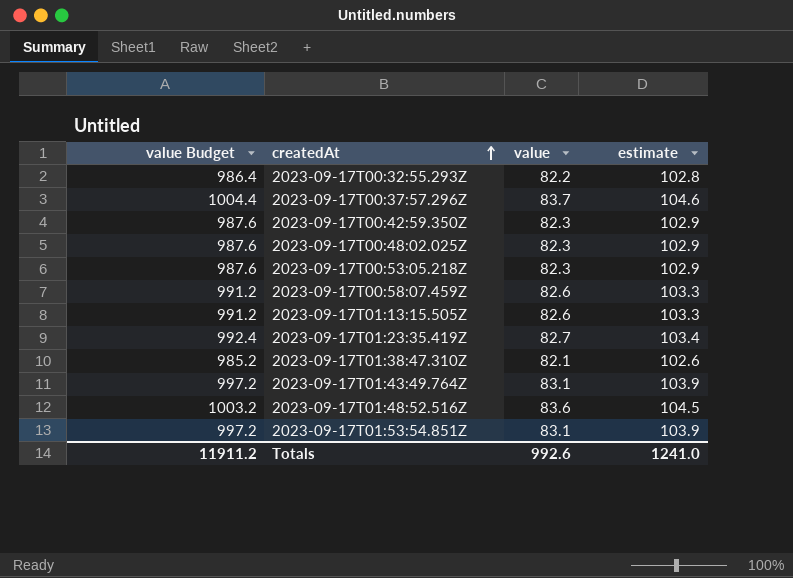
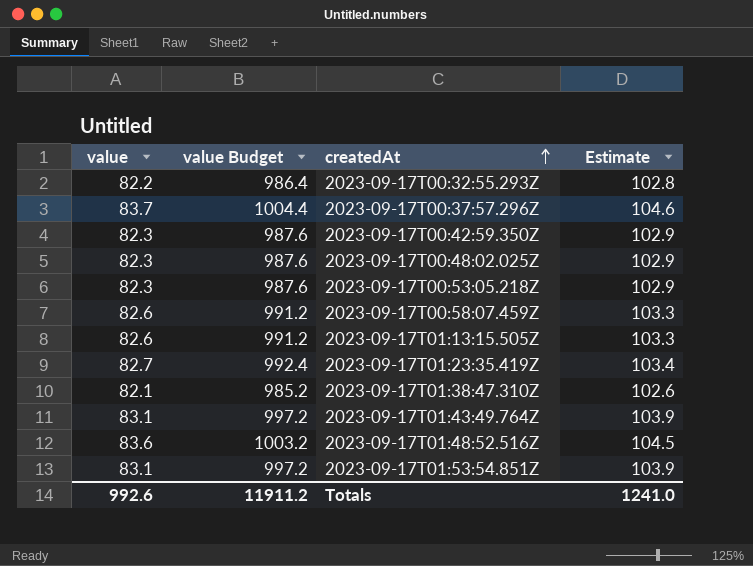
column value | position: 3 -> 1
column name: estimate -> Estimate

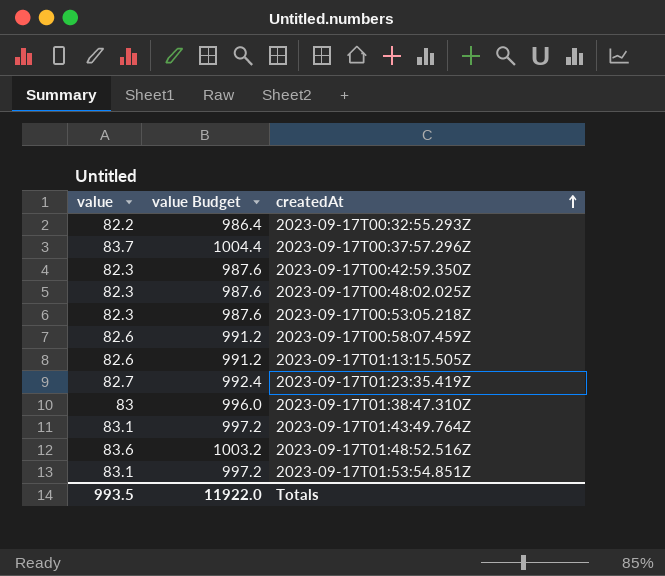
column Estimate | formula: [value] * 1.25 -> none
2023-09-17T01:38:47.310Z | value: 82.1 -> 83
2023-09-17T01:38:47.310Z | value Budget: 985.2 -> 996.0
Totals | value: 992.6 -> 993.5
Totals | value Budget: 11911.2 -> 11922.0

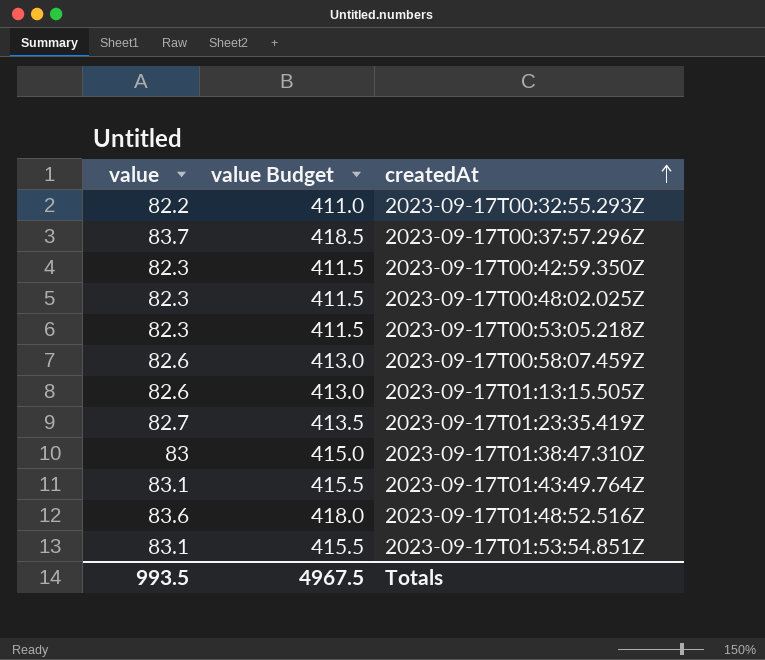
column value Budget | formula: [value] * 12 -> [value] * 5
Totals | value Budget: 11922.0 -> 4967.5

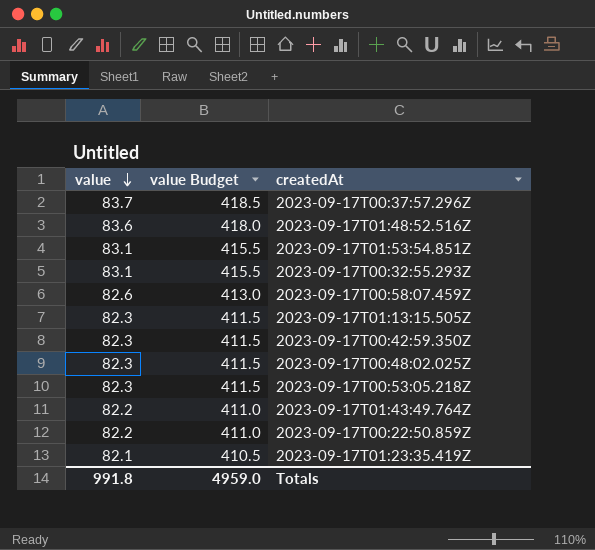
row order: createdAt ascending -> value descending
row 2023-09-17T01:38:47.310Z: 83 | 415.0 -> none
2023-09-17T00:32:55.293Z | value: 82.2 -> 83.1
2023-09-17T00:32:55.293Z | value Budget: 411.0 -> 415.5
2023-09-17T01:13:15.505Z | value: 82.6 -> 82.3
2023-09-17T01:13:15.505Z | value Budget: 413.0 -> 411.5
2023-09-17T01:43:49.764Z | value: 83.1 -> 82.2
2023-09-17T01:43:49.764Z | value Budget: 415.5 -> 411.0
row 2023-09-17T00:22:50.859Z: none -> 82.2 | 411.0
2023-09-17T01:23:35.419Z | value: 82.7 -> 82.1
2023-09-17T01:23:35.419Z | value Budget: 413.5 -> 410.5
Totals | value: 993.5 -> 991.8
Totals | value Budget: 4967.5 -> 4959.0

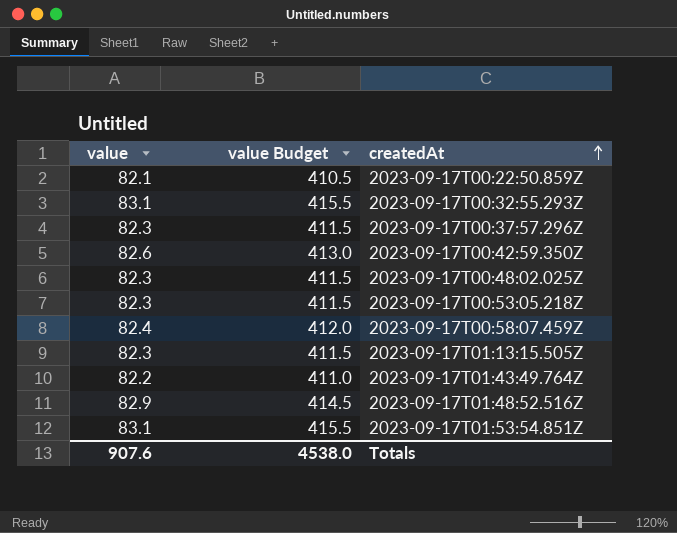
row order: value descending -> createdAt ascending
row 2023-09-17T01:23:35.419Z: 82.1 | 410.5 -> none
2023-09-17T00:22:50.859Z | value: 82.2 -> 82.1
2023-09-17T00:22:50.859Z | value Budget: 411.0 -> 410.5
2023-09-17T00:37:57.296Z | value: 83.7 -> 82.3
2023-09-17T00:37:57.296Z | value Budget: 418.5 -> 411.5
2023-09-17T00:42:59.350Z | value: 82.3 -> 82.6
2023-09-17T00:42:59.350Z | value Budget: 411.5 -> 413.0
2023-09-17T00:58:07.459Z | value: 82.6 -> 82.4
2023-09-17T00:58:07.459Z | value Budget: 413.0 -> 412.0
2023-09-17T01:48:52.516Z | value: 83.6 -> 82.9
2023-09-17T01:48:52.516Z | value Budget: 418.0 -> 414.5
Totals | value: 991.8 -> 907.6
Totals | value Budget: 4959.0 -> 4538.0

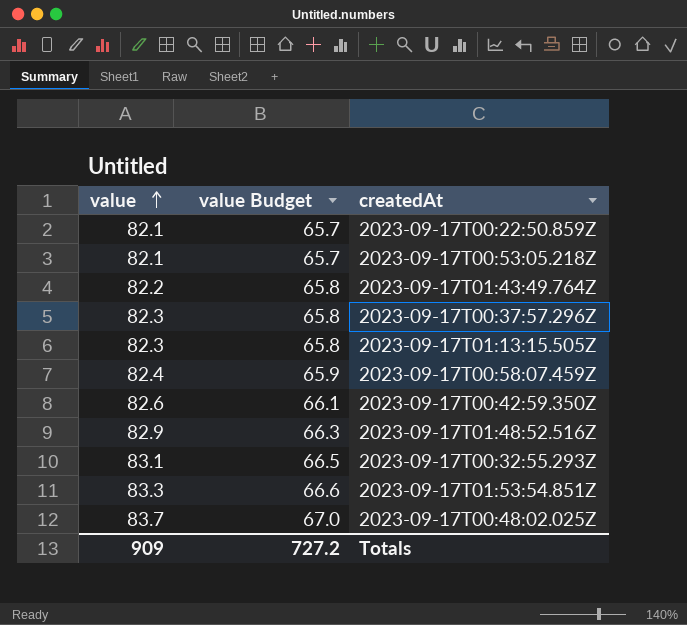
row order: createdAt ascending -> value ascending
column value Budget | formula: [value] * 5 -> [value] * 0.8
2023-09-17T00:53:05.218Z | value: 82.3 -> 82.1
2023-09-17T01:53:54.851Z | value: 83.1 -> 83.3
2023-09-17T00:48:02.025Z | value: 82.3 -> 83.7
Totals | value: 907.6 -> 909
Totals | value Budget: 4538.0 -> 727.2

